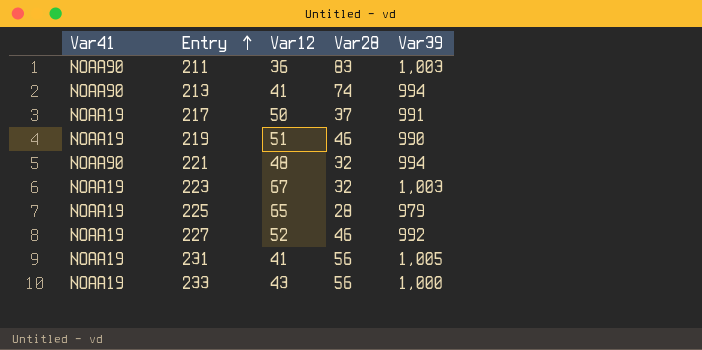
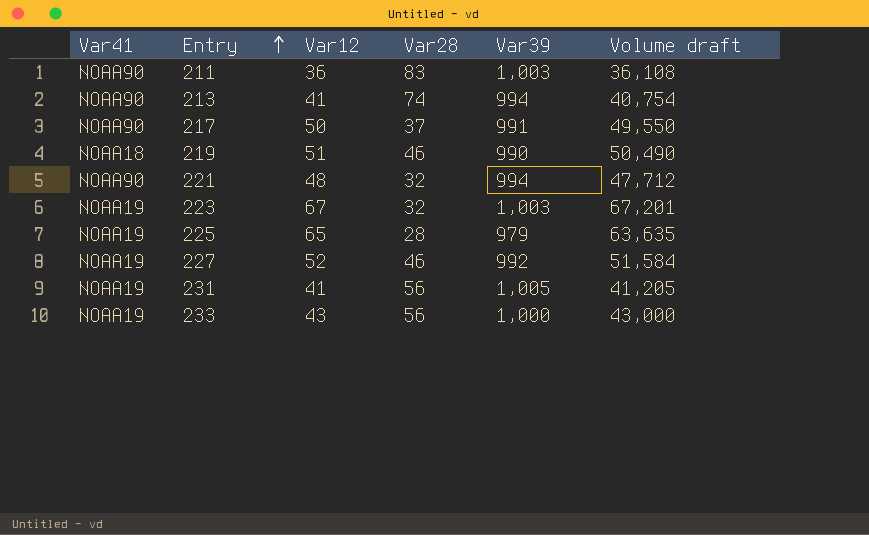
column Volume draft | formula: none -> [Var12] * [Var39]
217 | Var41: NOAA19 -> NOAA90
219 | Var41: NOAA19 -> NOAA18

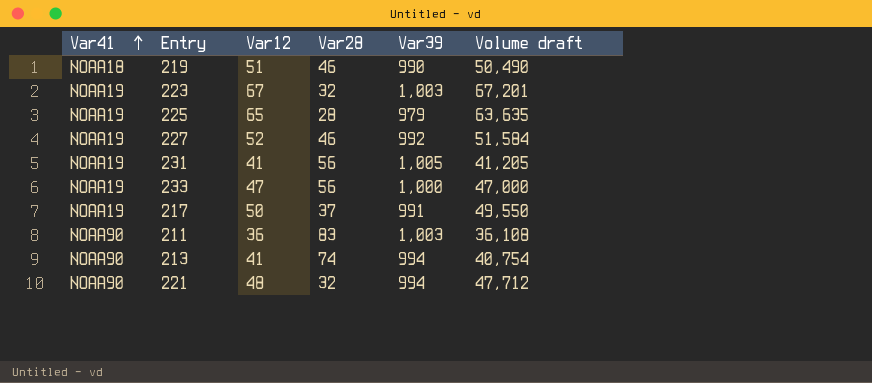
row order: Entry ascending -> Var41 ascending
233 | Var12: 43 -> 47
233 | Volume draft: 43,000 -> 47,000
217 | Var41: NOAA90 -> NOAA19

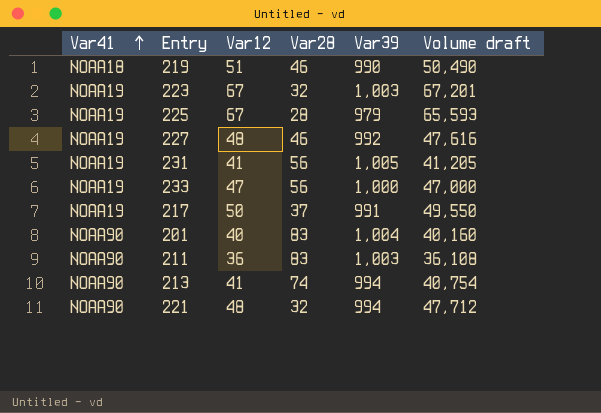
225 | Var12: 65 -> 67
225 | Volume draft: 63,635 -> 65,593
227 | Var12: 52 -> 48
227 | Volume draft: 51,584 -> 47,616
row 201: none -> NOAA90 | 40 | 83 | 1,004 | 40,160

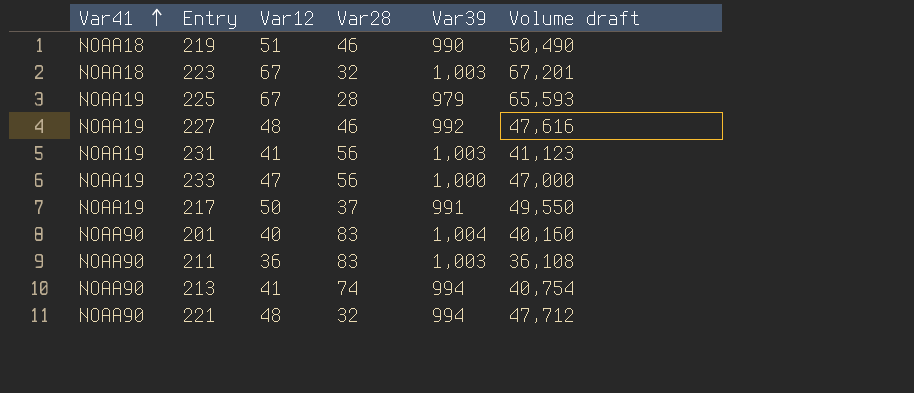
223 | Var41: NOAA19 -> NOAA18
231 | Var39: 1,005 -> 1,003
231 | Volume draft: 41,205 -> 41,123

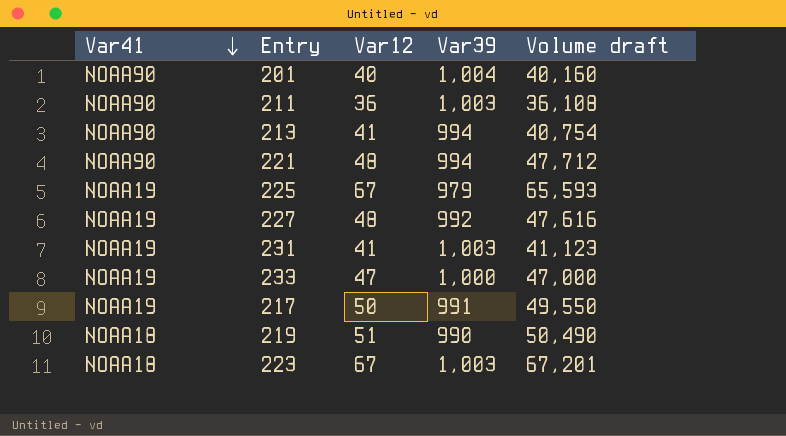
row order: Var41 ascending -> Var41 descending
column Var28 | position: 4 -> none

